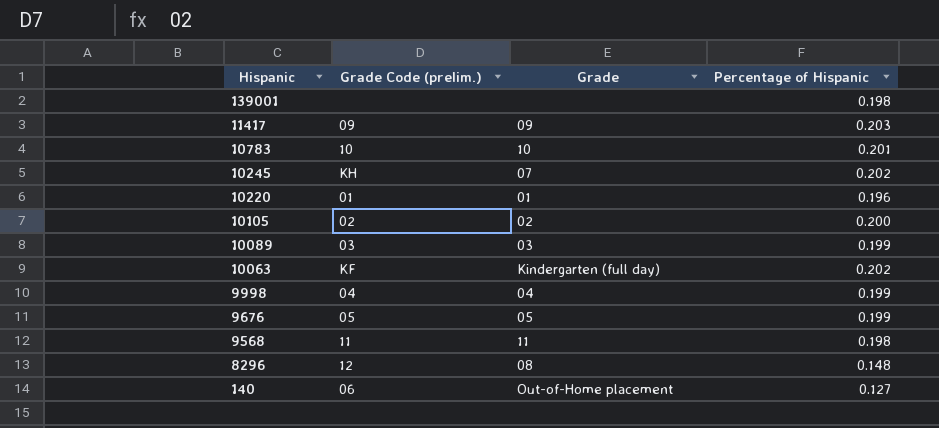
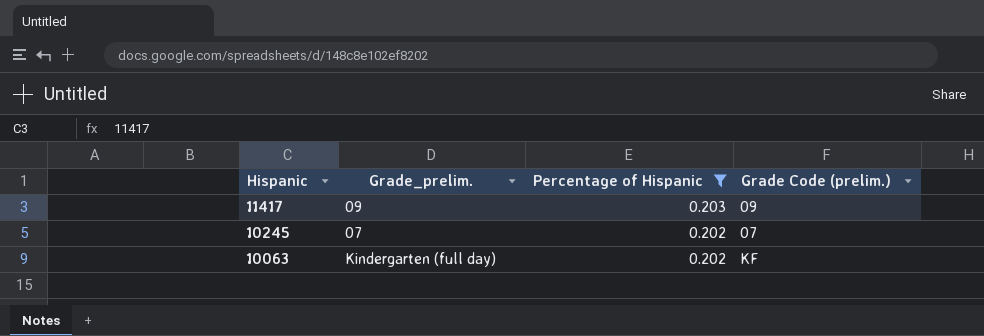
filter: none -> Percentage of Hispanic >= 0.202
column name: Grade -> Grade_prelim.
column Grade Code (prelim.) | position: 2 -> 4
10245 | Grade Code (prelim.): KH -> 07

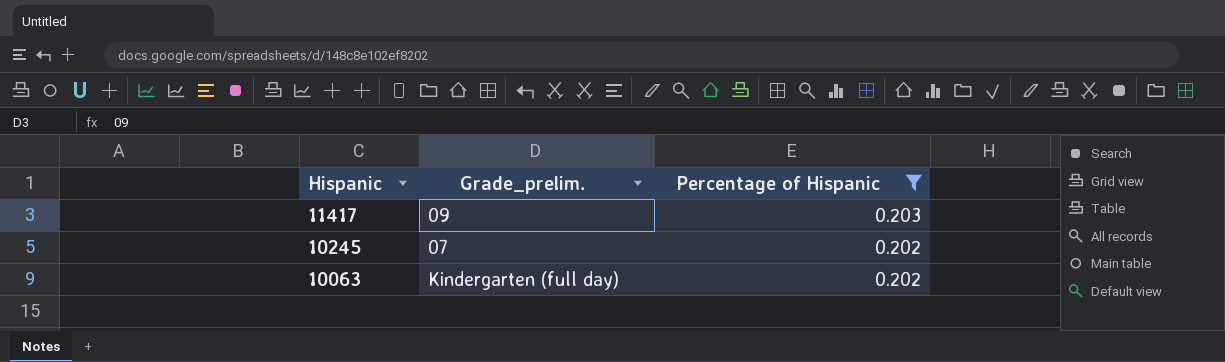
column Grade Code (prelim.) | position: 4 -> none

